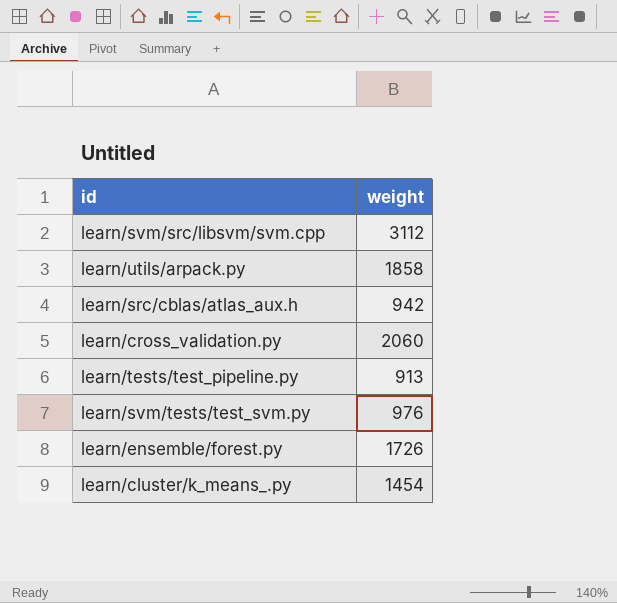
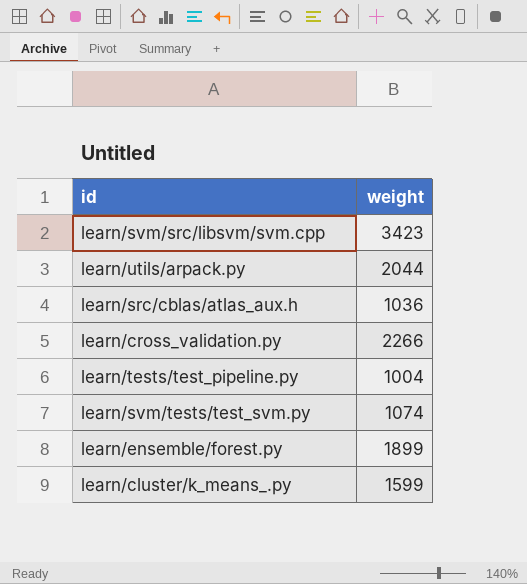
learn/svm/src/libsvm/svm.cpp | weight: 3112 -> 3423
learn/utils/arpack.py | weight: 1858 -> 2044
learn/src/cblas/atlas_aux.h | weight: 942 -> 1036
learn/cross_validation.py | weight: 2060 -> 2266
learn/tests/test_pipeline.py | weight: 913 -> 1004
learn/svm/tests/test_svm.py | weight: 976 -> 1074
learn/ensemble/forest.py | weight: 1726 -> 1899
learn/cluster/k_means_.py | weight: 1454 -> 1599

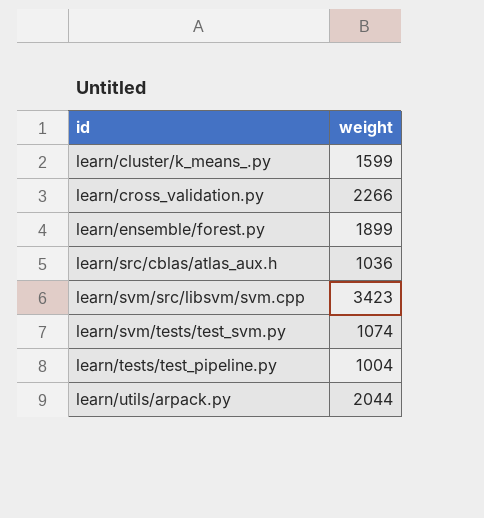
row order: none -> id ascending

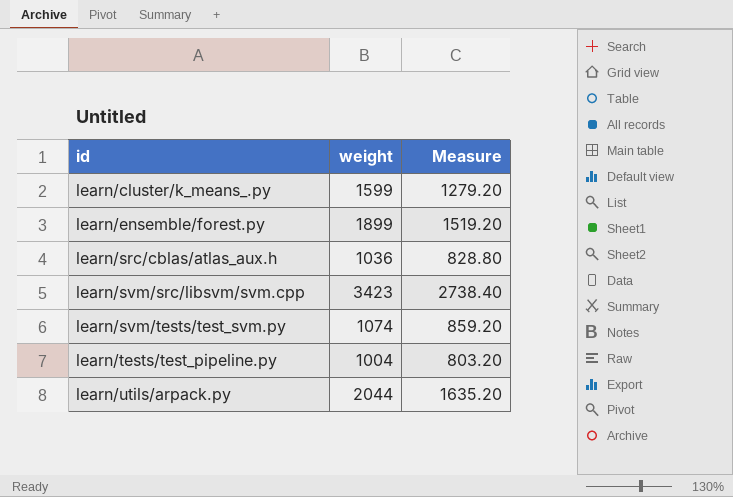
column Measure | formula: none -> [weight] * 0.8
row learn/cross_validation.py: 2266 -> none

